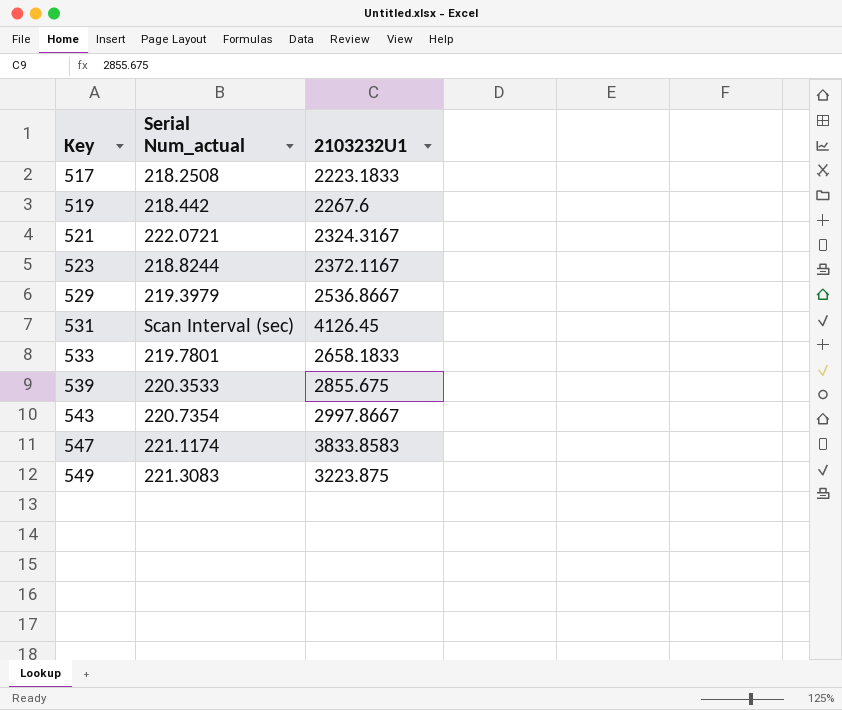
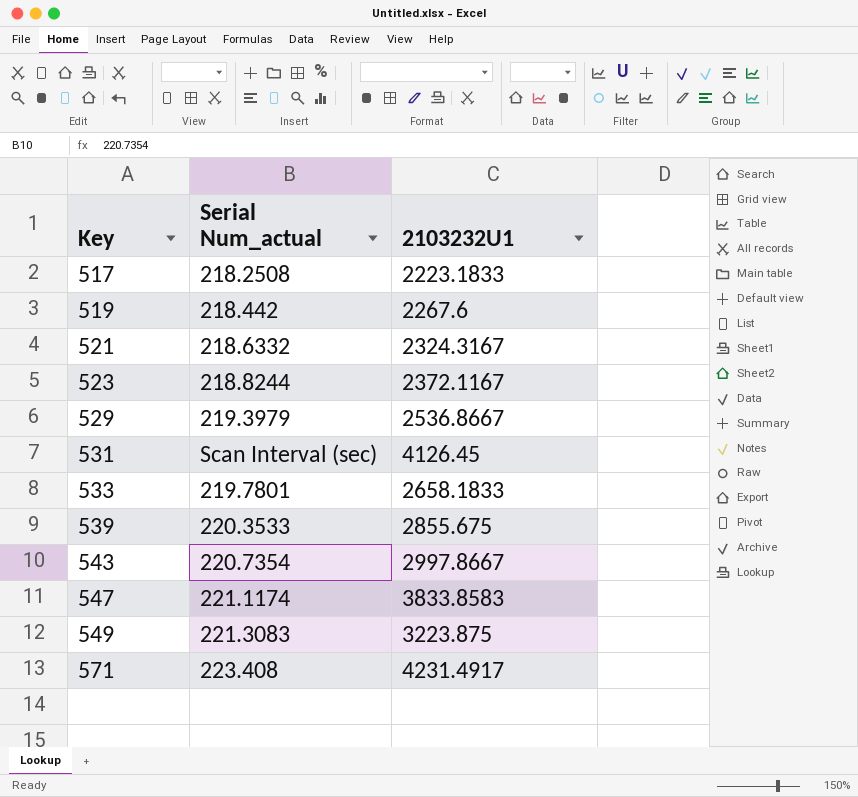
521 | Serial Num_actual: 222.0721 -> 218.6332
row 571: none -> 223.408 | 4231.4917

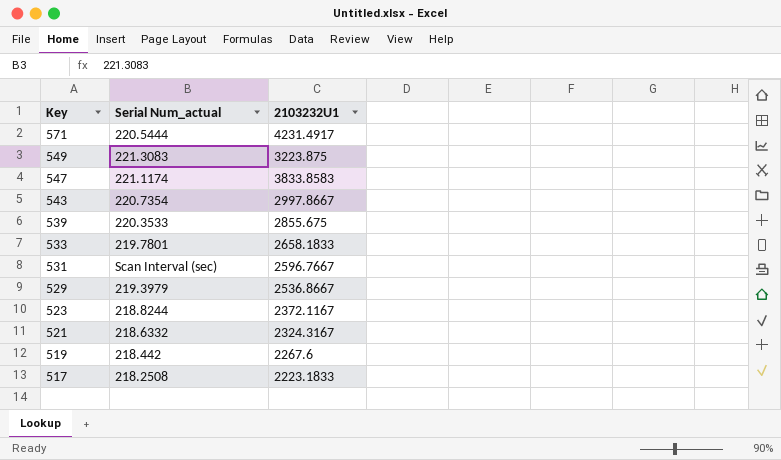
row order: Key ascending -> Key descending
571 | Serial Num_actual: 223.408 -> 220.5444
531 | 2103232U1: 4126.45 -> 2596.7667

